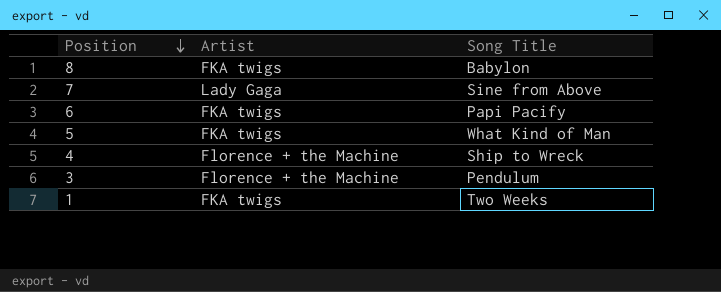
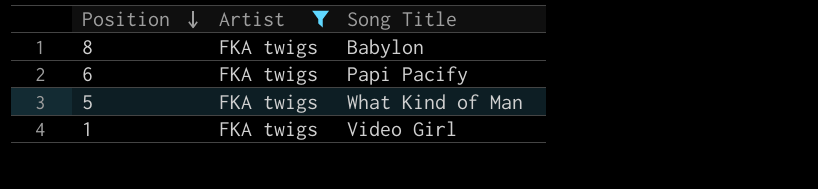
filter: none -> Artist = FKA twigs
1 | Song Title: Two Weeks -> Video Girl

